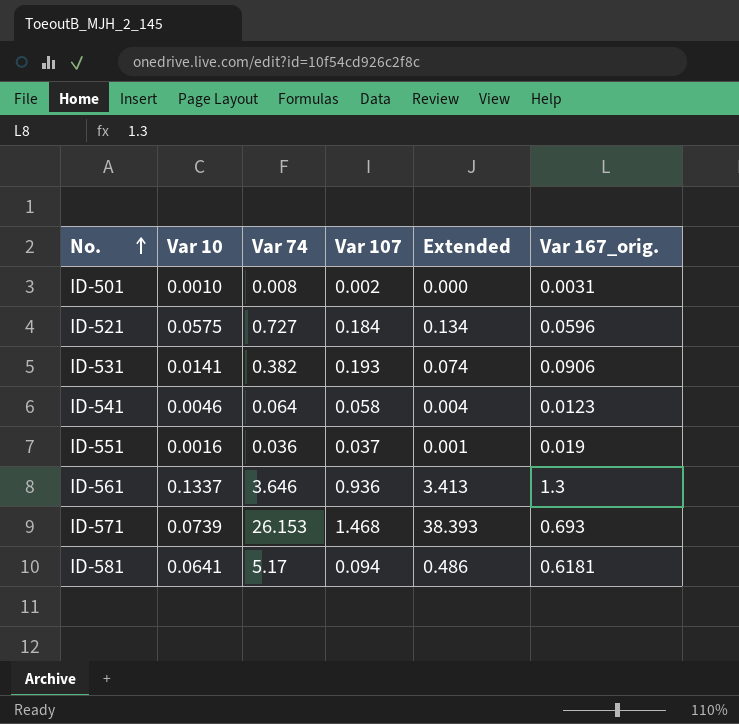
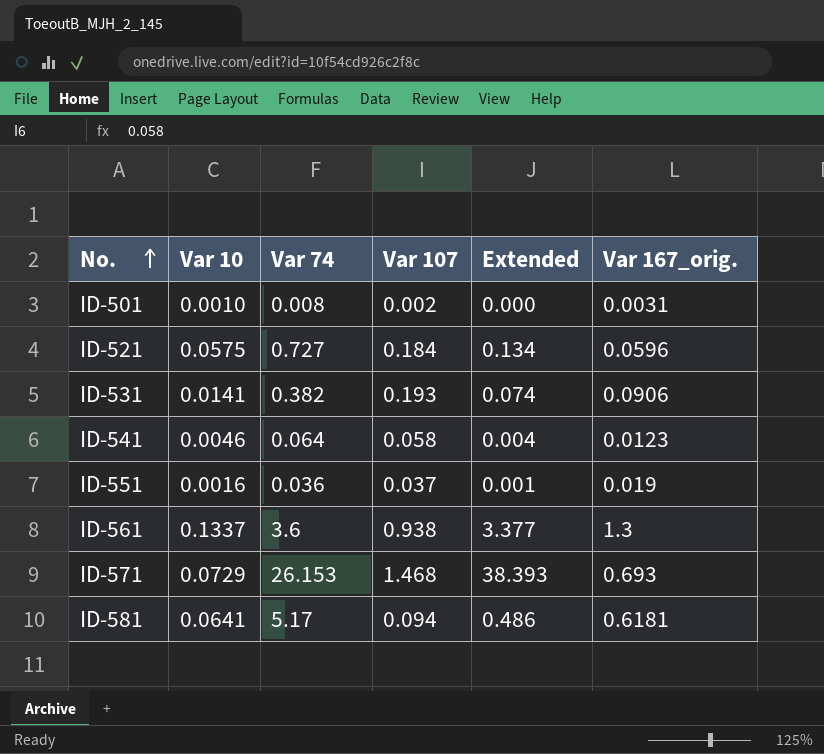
ID-561 | Var 74: 3.646 -> 3.6
ID-561 | Var 107: 0.936 -> 0.938
ID-561 | Extended: 3.413 -> 3.377
ID-571 | Var 10: 0.0739 -> 0.0729

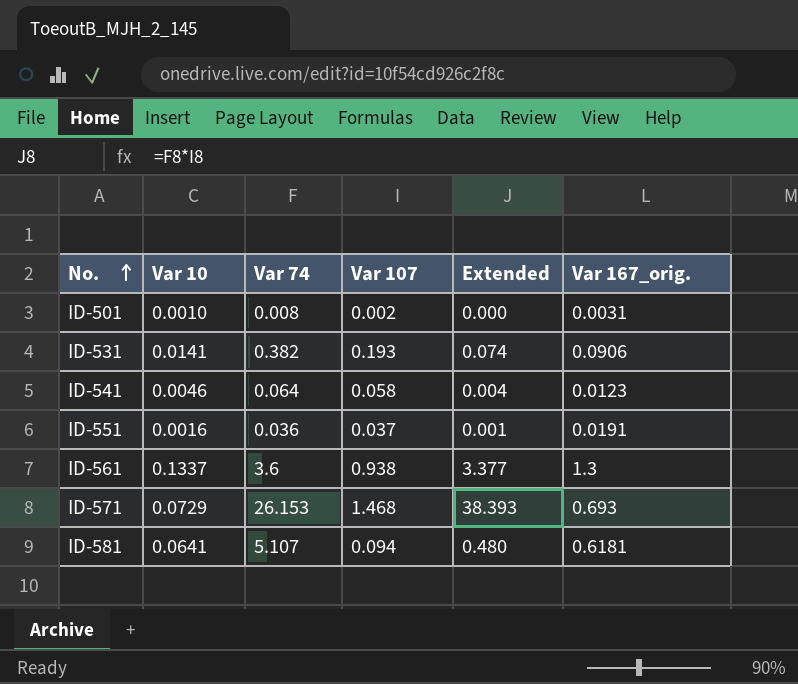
row ID-521: 0.0575 | 0.727 | 0.184 | 0.134 | 0.0596 -> none
ID-551 | Var 167_orig.: 0.019 -> 0.0191
ID-581 | Var 74: 5.17 -> 5.107
ID-581 | Extended: 0.486 -> 0.480

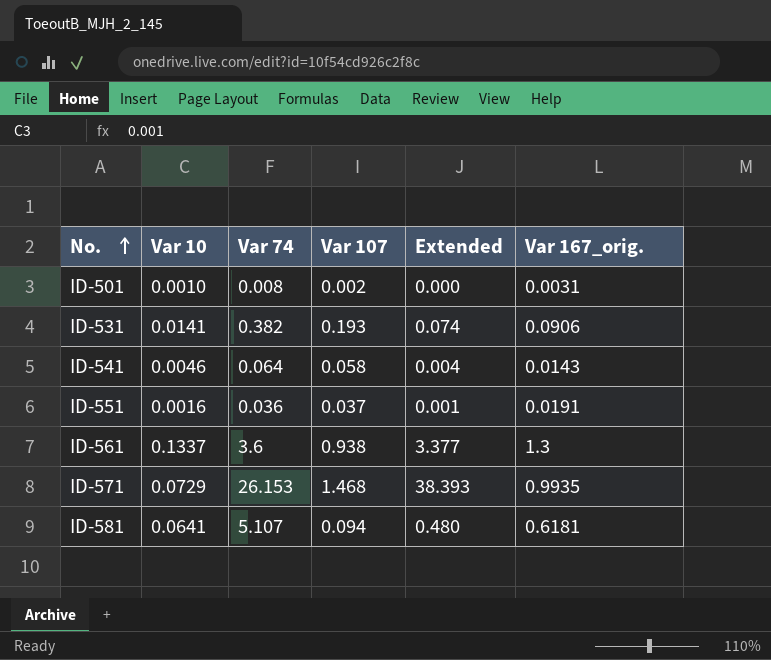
ID-541 | Var 167_orig.: 0.0123 -> 0.0143
ID-571 | Var 167_orig.: 0.693 -> 0.9935

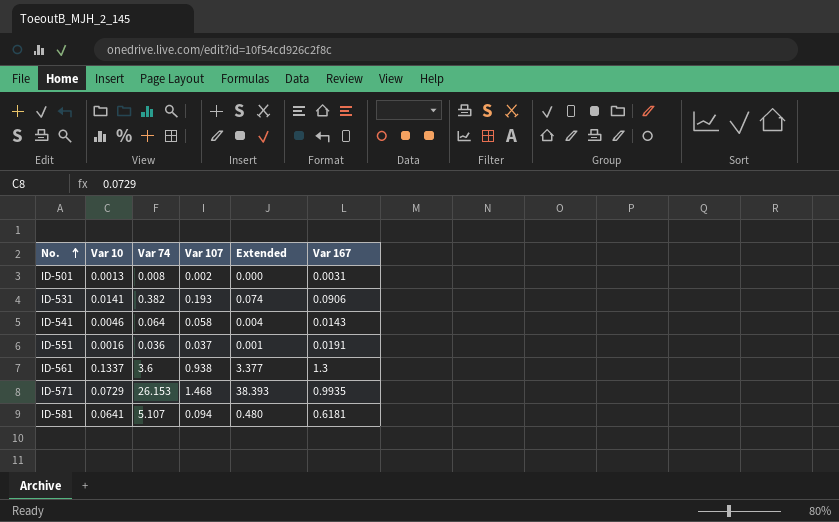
column name: Var 167_orig. -> Var 167
ID-501 | Var 10: 0.0010 -> 0.0013

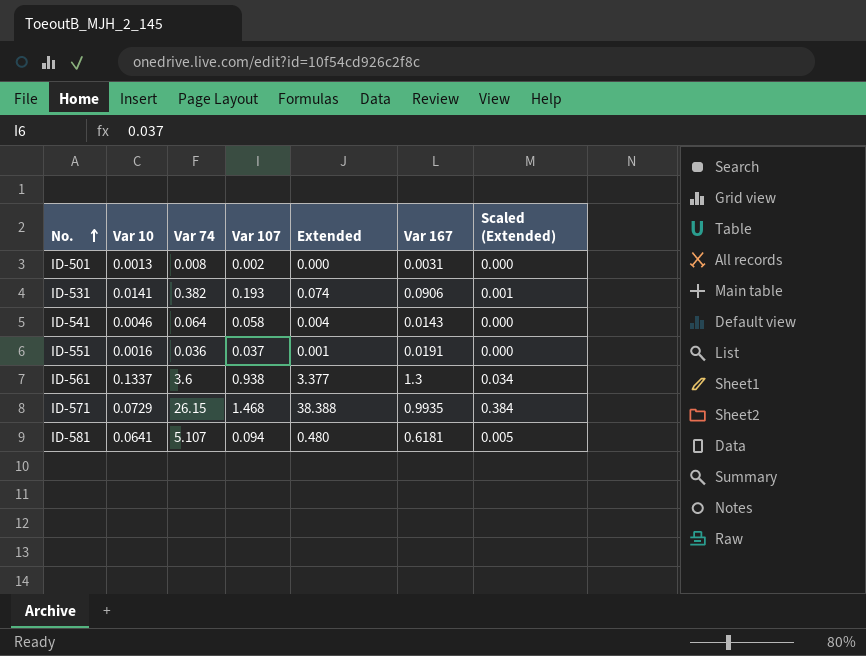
column Scaled (Extended) | formula: none -> [Extended] * 0.01
ID-571 | Var 74: 26.153 -> 26.15
ID-571 | Extended: 38.393 -> 38.388

